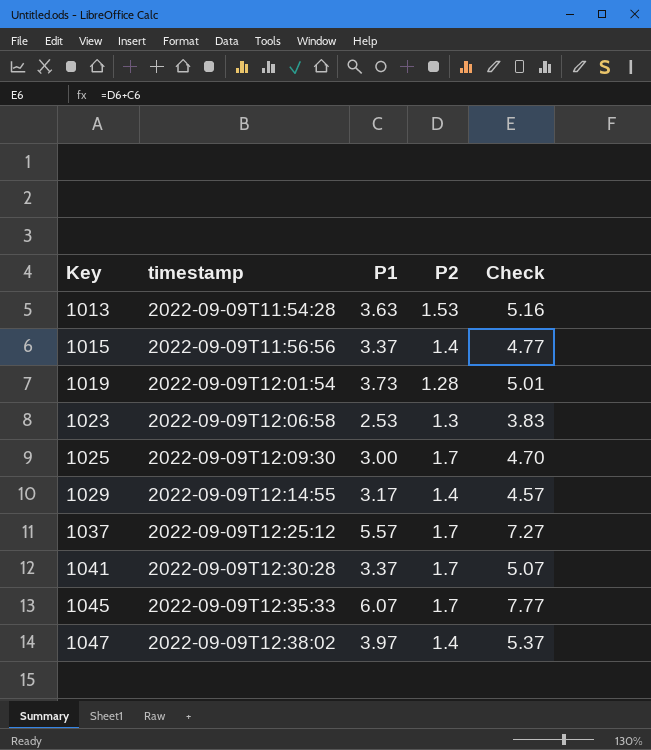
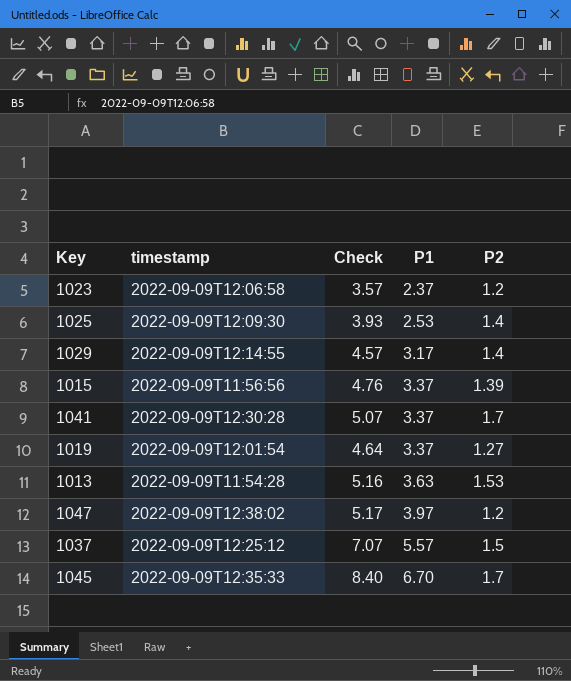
row order: Key ascending -> P1 ascending
column Check | position: 5 -> 3
1023 | Check: 3.83 -> 3.57
1023 | P1: 2.53 -> 2.37
1023 | P2: 1.3 -> 1.2
1025 | Check: 4.70 -> 3.93
1025 | P1: 3.00 -> 2.53
1025 | P2: 1.7 -> 1.4
1015 | Check: 4.77 -> 4.76
1015 | P2: 1.4 -> 1.39
1019 | Check: 5.01 -> 4.64
1019 | P1: 3.73 -> 3.37
1019 | P2: 1.28 -> 1.27
1047 | Check: 5.37 -> 5.17
1047 | P2: 1.4 -> 1.2
1037 | Check: 7.27 -> 7.07
1037 | P2: 1.7 -> 1.5
1045 | Check: 7.77 -> 8.40
1045 | P1: 6.07 -> 6.70

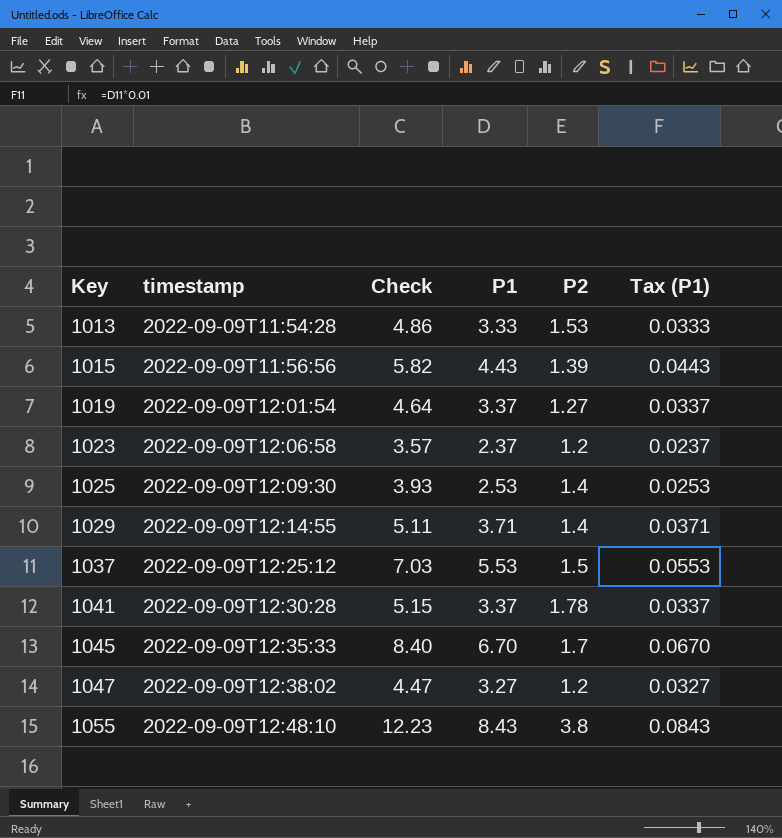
row order: P1 ascending -> Key ascending
column Tax (P1) | formula: none -> [P1] * 0.01
1013 | Check: 5.16 -> 4.86
1013 | P1: 3.63 -> 3.33
1015 | Check: 4.76 -> 5.82
1015 | P1: 3.37 -> 4.43
1029 | Check: 4.57 -> 5.11
1029 | P1: 3.17 -> 3.71
1037 | Check: 7.07 -> 7.03
1037 | P1: 5.57 -> 5.53
1041 | Check: 5.07 -> 5.15
1041 | P2: 1.7 -> 1.78
1047 | Check: 5.17 -> 4.47
1047 | P1: 3.97 -> 3.27
row 1055: none -> 2022-09-09T12:48:10 | 12.23 | 8.43 | 3.8 | 0.0843

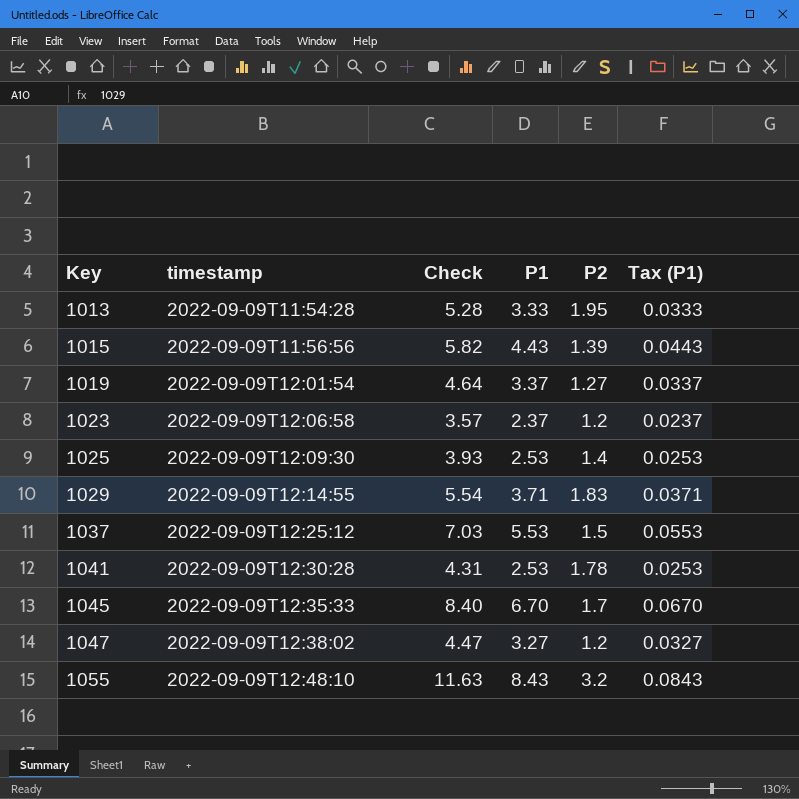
1013 | Check: 4.86 -> 5.28
1013 | P2: 1.53 -> 1.95
1029 | Check: 5.11 -> 5.54
1029 | P2: 1.4 -> 1.83
1041 | Check: 5.15 -> 4.31
1041 | P1: 3.37 -> 2.53
1041 | Tax (P1): 0.0337 -> 0.0253
1055 | Check: 12.23 -> 11.63
1055 | P2: 3.8 -> 3.2

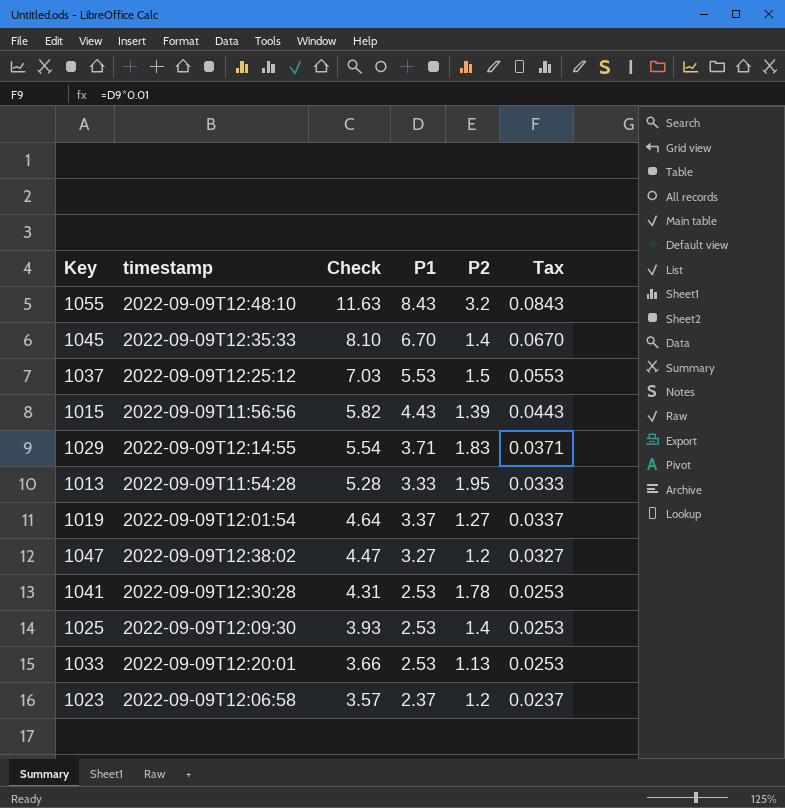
row order: Key ascending -> Check descending
column name: Tax (P1) -> Tax
1045 | Check: 8.40 -> 8.10
1045 | P2: 1.7 -> 1.4
row 1033: none -> 2022-09-09T12:20:01 | 3.66 | 2.53 | 1.13 | 0.0253

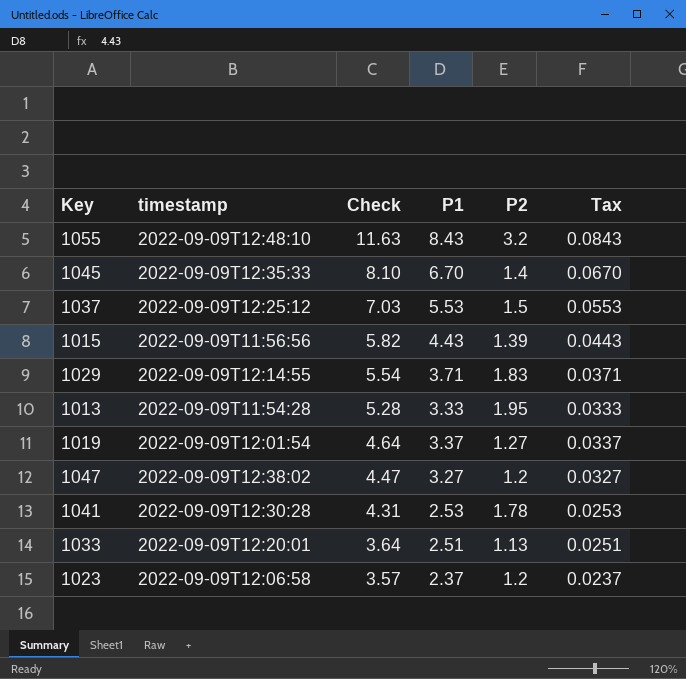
row 1025: 2022-09-09T12:09:30 | 3.93 | 2.53 | 1.4 | 0.0253 -> none
1033 | Check: 3.66 -> 3.64
1033 | P1: 2.53 -> 2.51
1033 | Tax: 0.0253 -> 0.0251

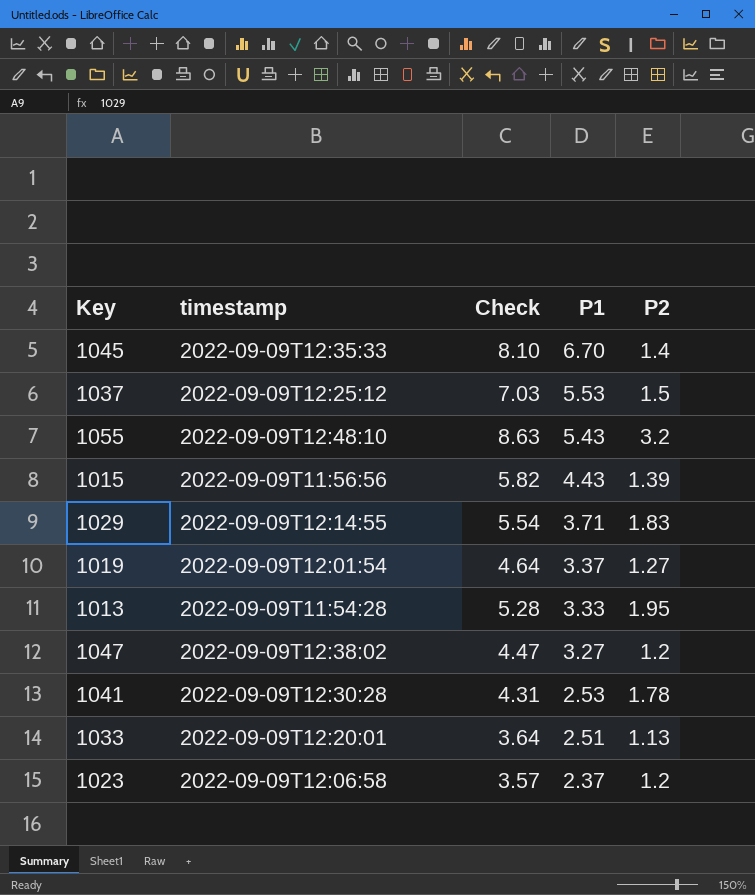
row order: Check descending -> P1 descending
column Tax | formula: [P1] * 0.01 -> none
1055 | Check: 11.63 -> 8.63
1055 | P1: 8.43 -> 5.43

